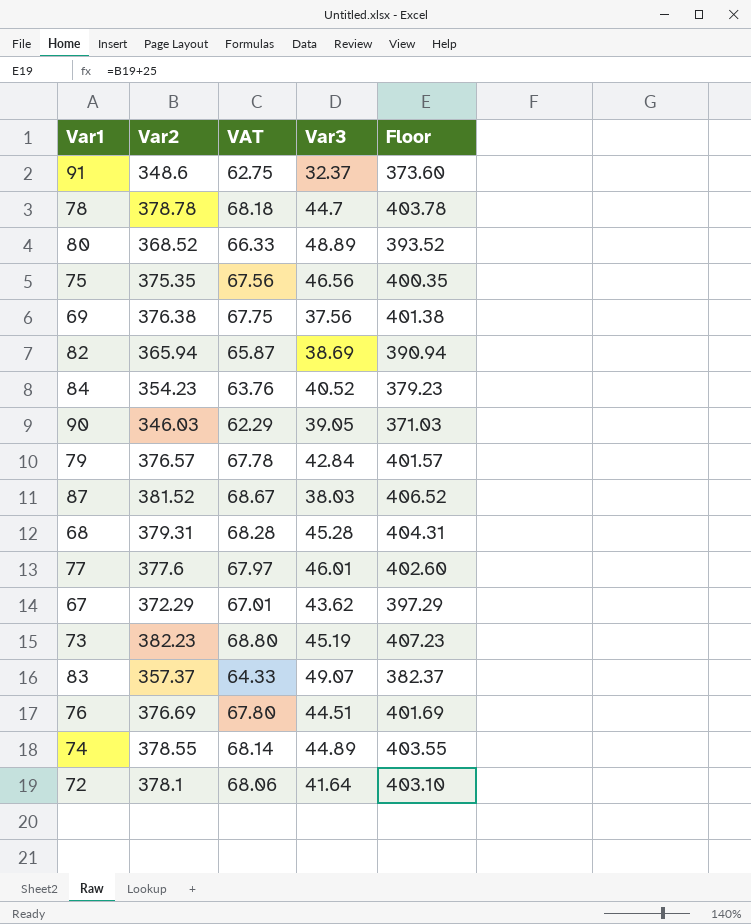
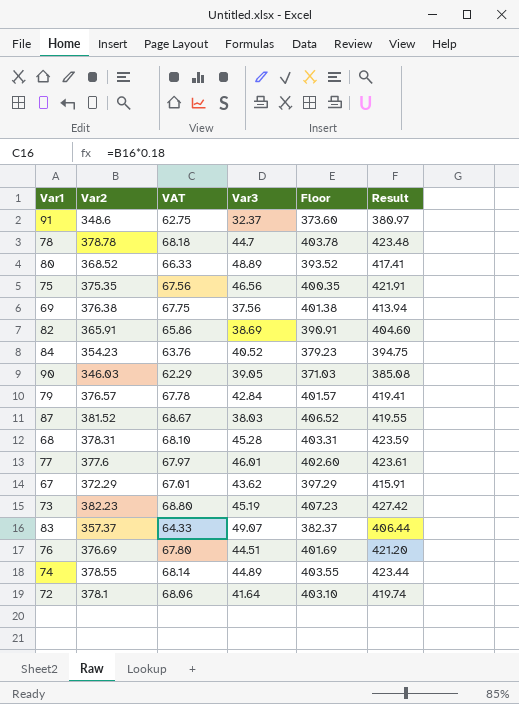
column Result | formula: none -> [Var2] + [Var3]
82 | Var2: 365.94 -> 365.91
82 | VAT: 65.87 -> 65.86
82 | Floor: 390.94 -> 390.91
68 | Var2: 379.31 -> 378.31
68 | VAT: 68.28 -> 68.10
68 | Floor: 404.31 -> 403.31

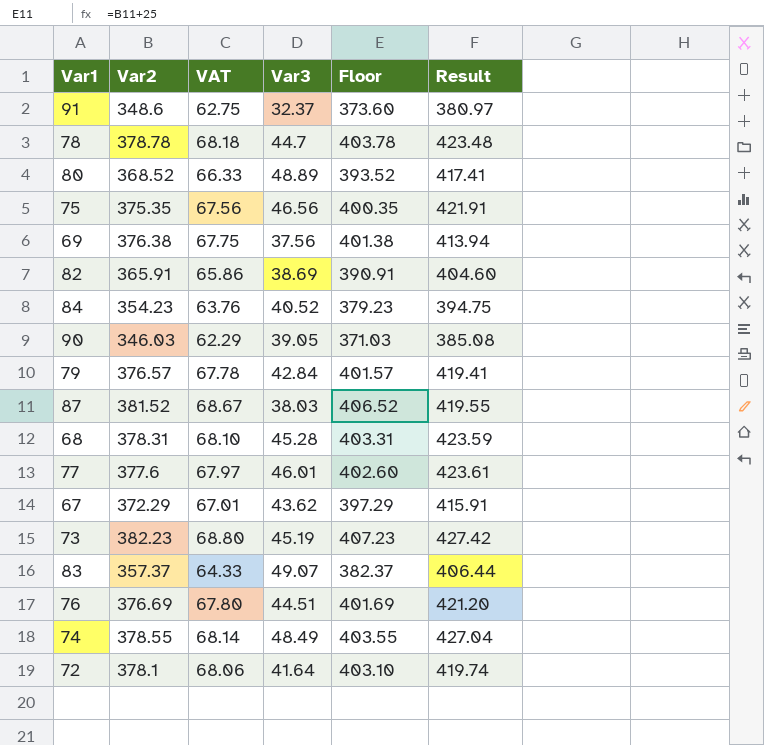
74 | Var3: 44.89 -> 48.49
74 | Result: 423.44 -> 427.04

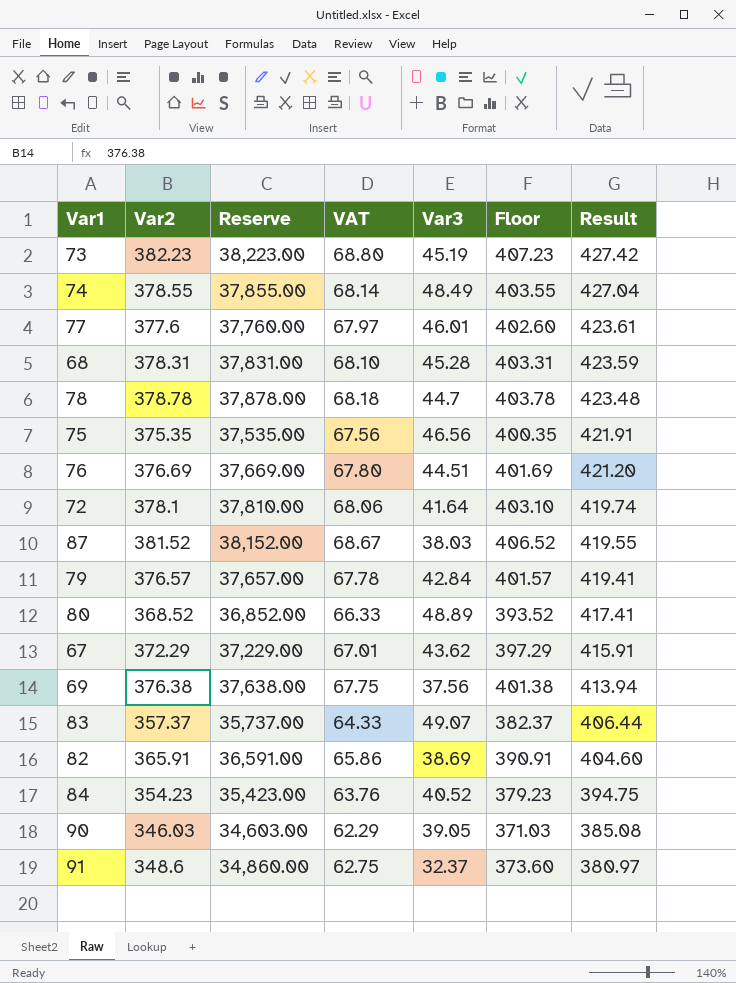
row order: none -> Result descending
column Reserve | formula: none -> [Var2] * 100

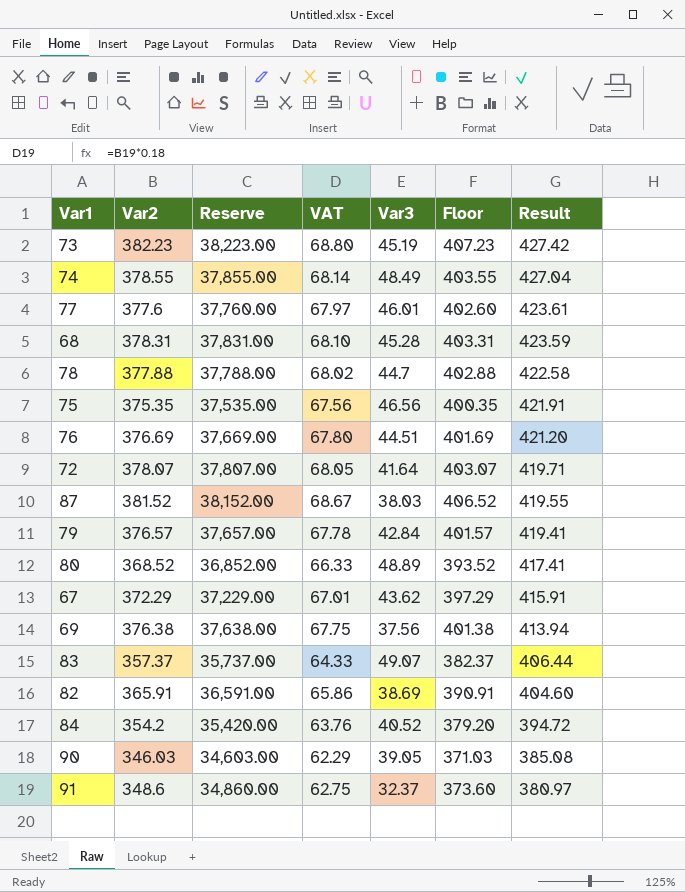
78 | Var2: 378.78 -> 377.88
78 | Reserve: 37,878.00 -> 37,788.00
78 | VAT: 68.18 -> 68.02
78 | Floor: 403.78 -> 402.88
78 | Result: 423.48 -> 422.58
72 | Var2: 378.1 -> 378.07
72 | Reserve: 37,810.00 -> 37,807.00
72 | VAT: 68.06 -> 68.05
72 | Floor: 403.10 -> 403.07
72 | Result: 419.74 -> 419.71
84 | Var2: 354.23 -> 354.2
84 | Reserve: 35,423.00 -> 35,420.00
84 | Floor: 379.23 -> 379.20
84 | Result: 394.75 -> 394.72

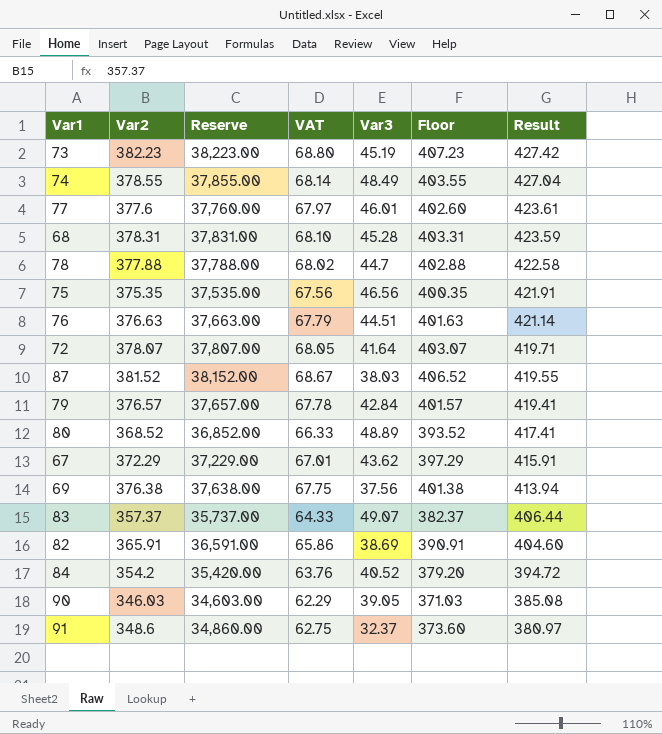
76 | Var2: 376.69 -> 376.63
76 | Reserve: 37,669.00 -> 37,663.00
76 | VAT: 67.80 -> 67.79
76 | Floor: 401.69 -> 401.63
76 | Result: 421.20 -> 421.14

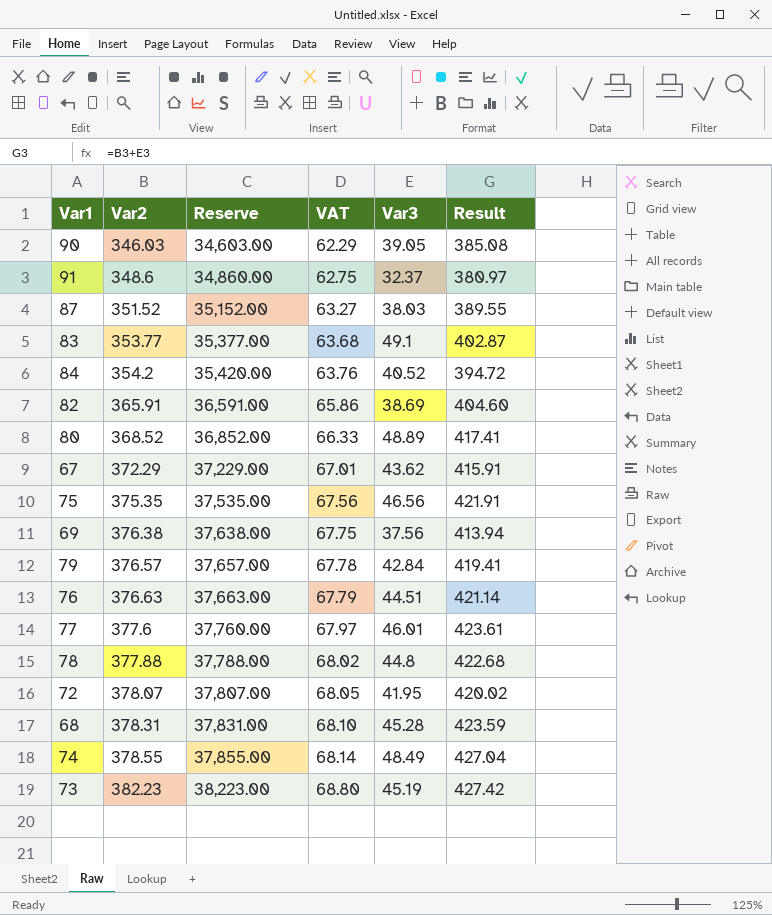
row order: Result descending -> Var2 ascending
column Floor | formula: [Var2] + 25 -> none
87 | Var2: 381.52 -> 351.52
87 | Reserve: 38,152.00 -> 35,152.00
87 | VAT: 68.67 -> 63.27
87 | Result: 419.55 -> 389.55
83 | Var2: 357.37 -> 353.77
83 | Reserve: 35,737.00 -> 35,377.00
83 | VAT: 64.33 -> 63.68
83 | Var3: 49.07 -> 49.1
83 | Result: 406.44 -> 402.87
78 | Var3: 44.7 -> 44.8
78 | Result: 422.58 -> 422.68
72 | Var3: 41.64 -> 41.95
72 | Result: 419.71 -> 420.02

